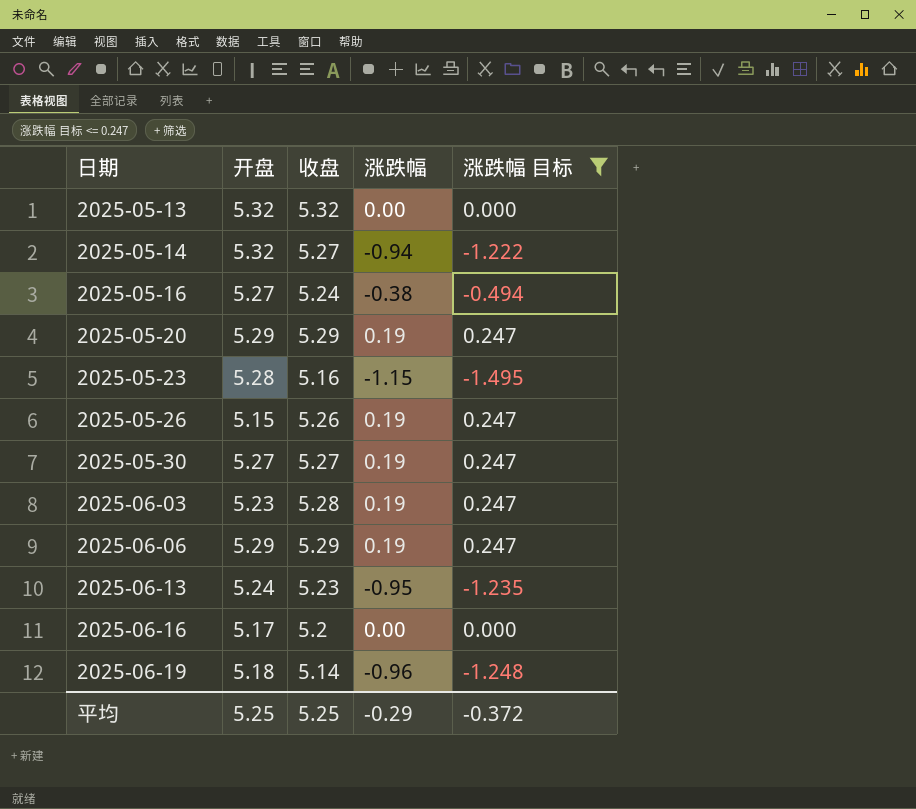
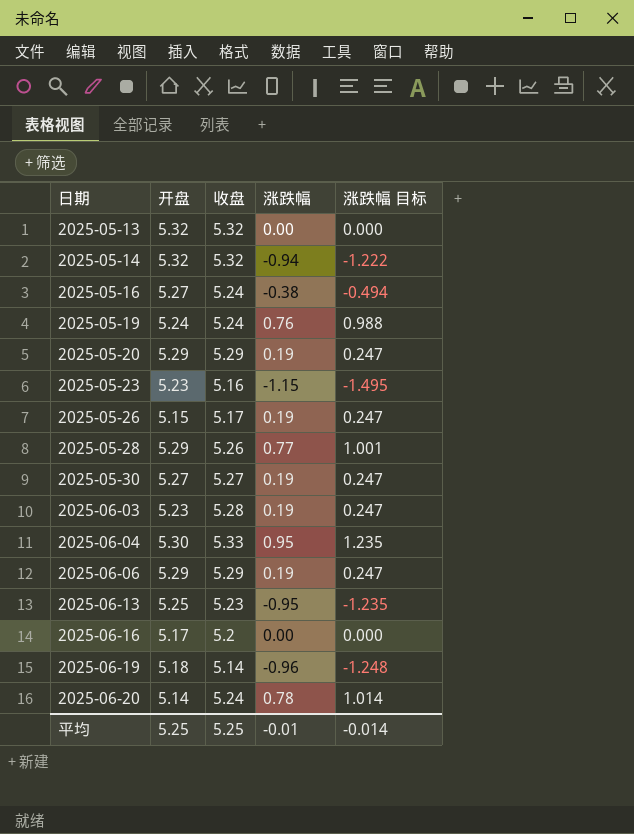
filter: 涨跌幅 目标 <= 0.247 -> none
2025-05-14 | 收盘: 5.27 -> 5.32
2025-05-23 | 开盘: 5.28 -> 5.23
2025-05-26 | 收盘: 5.26 -> 5.17
2025-06-13 | 开盘: 5.24 -> 5.25
平均 | 涨跌幅: -0.29 -> -0.01
平均 | 涨跌幅 目标: -0.372 -> -0.014

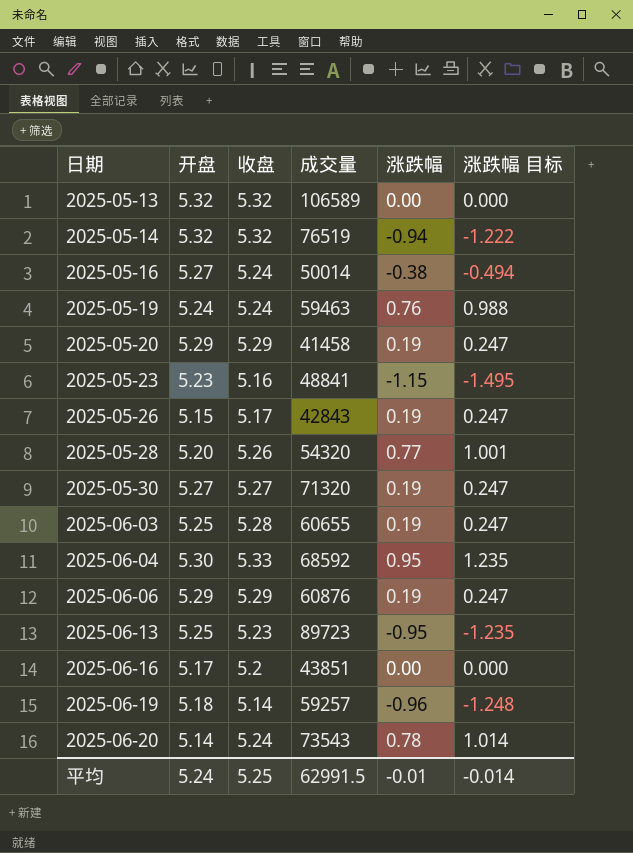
column 成交量 | position: none -> 4
2025-05-28 | 开盘: 5.29 -> 5.20
2025-06-03 | 开盘: 5.23 -> 5.25
平均 | 开盘: 5.25 -> 5.24

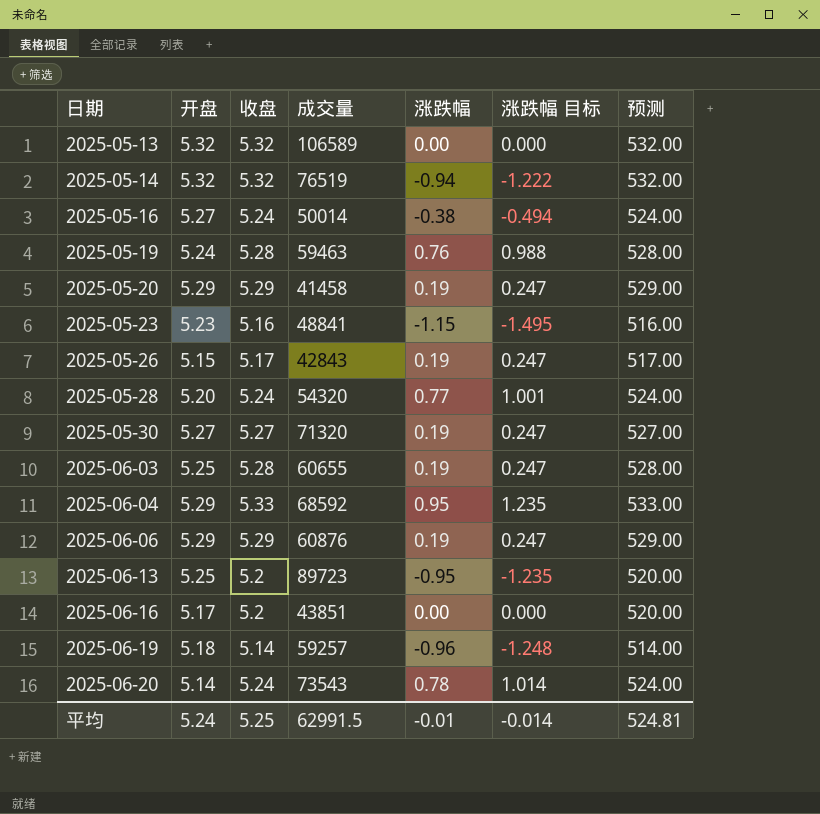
column 预测 | formula: none -> [收盘] * 100
2025-05-19 | 收盘: 5.24 -> 5.28
2025-05-28 | 收盘: 5.26 -> 5.24
2025-06-04 | 开盘: 5.30 -> 5.29
2025-06-13 | 收盘: 5.23 -> 5.2

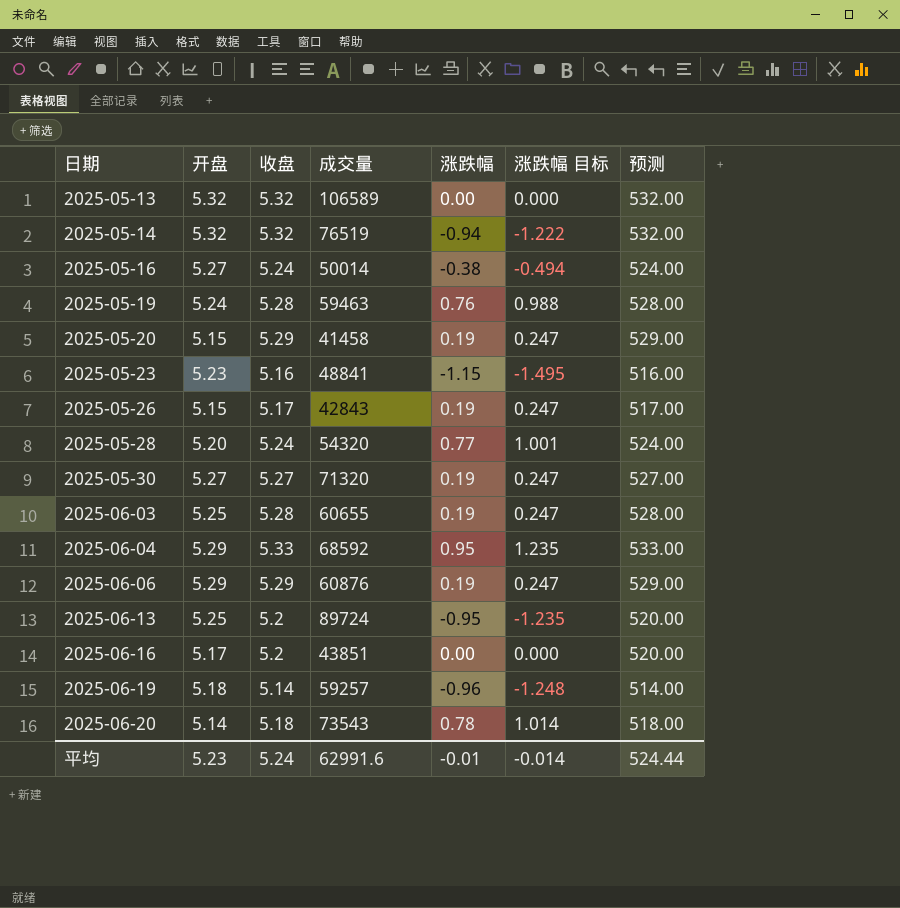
2025-05-20 | 开盘: 5.29 -> 5.15
2025-06-13 | 成交量: 89723 -> 89724
2025-06-20 | 收盘: 5.24 -> 5.18
2025-06-20 | 预测: 524.00 -> 518.00
平均 | 开盘: 5.24 -> 5.23
平均 | 收盘: 5.25 -> 5.24
平均 | 成交量: 62991.5 -> 62991.6
平均 | 预测: 524.81 -> 524.44

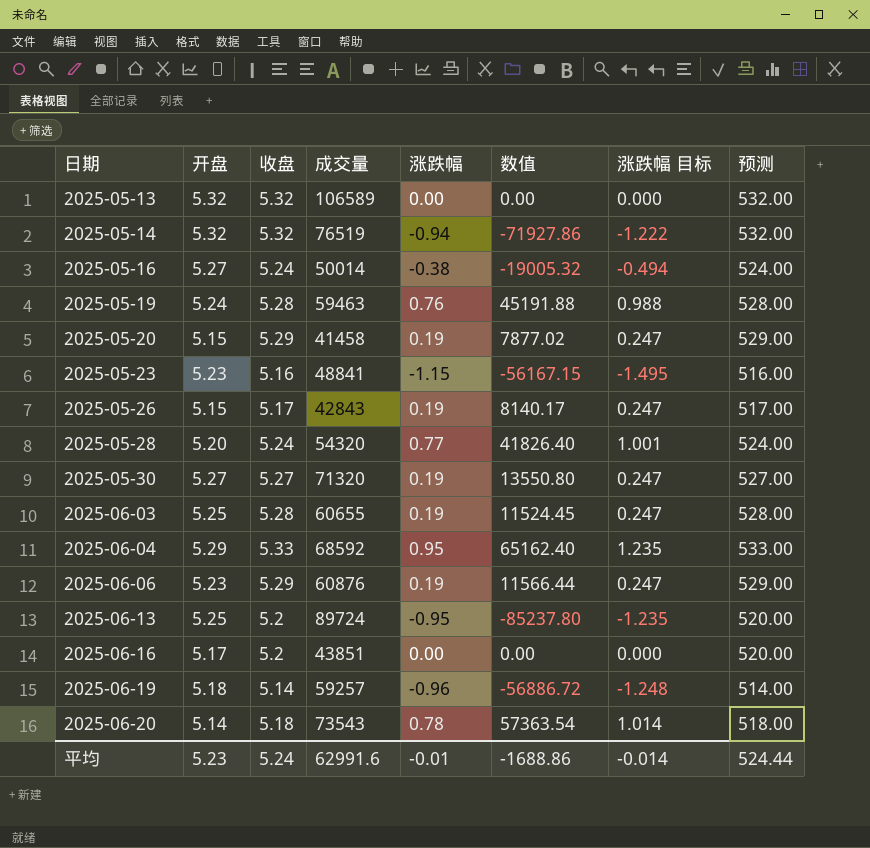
column 数值 | formula: none -> [成交量] * [涨跌幅]
2025-06-06 | 开盘: 5.29 -> 5.23

